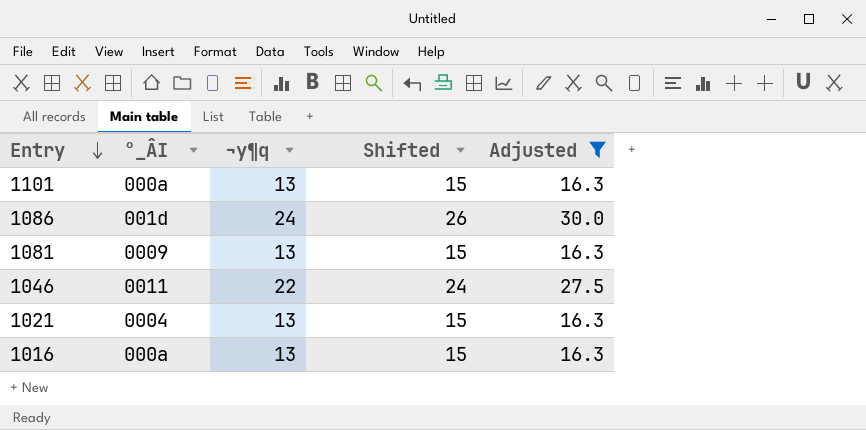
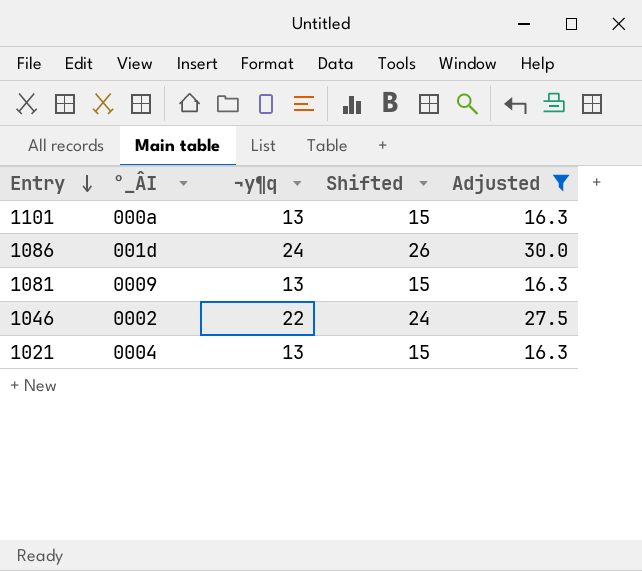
row 1016: 000a | 13 | 15 | 16.3 -> none
1046 | °_ÂI: 0011 -> 0002

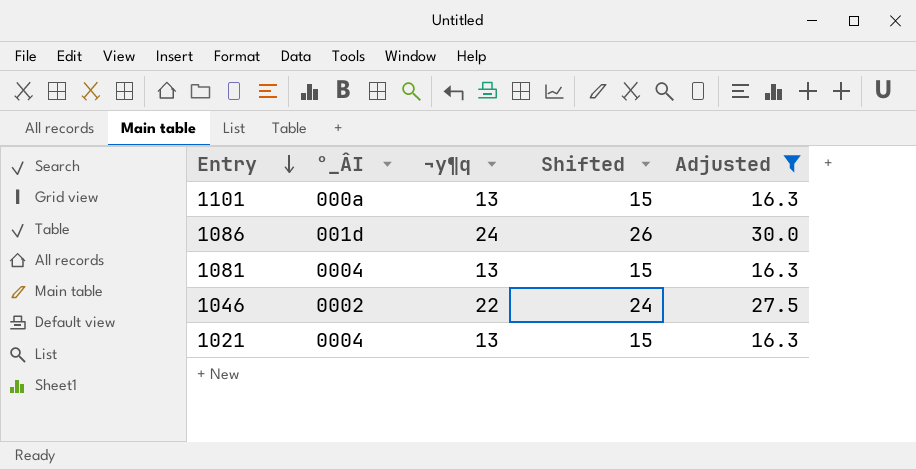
1081 | °_ÂI: 0009 -> 0004

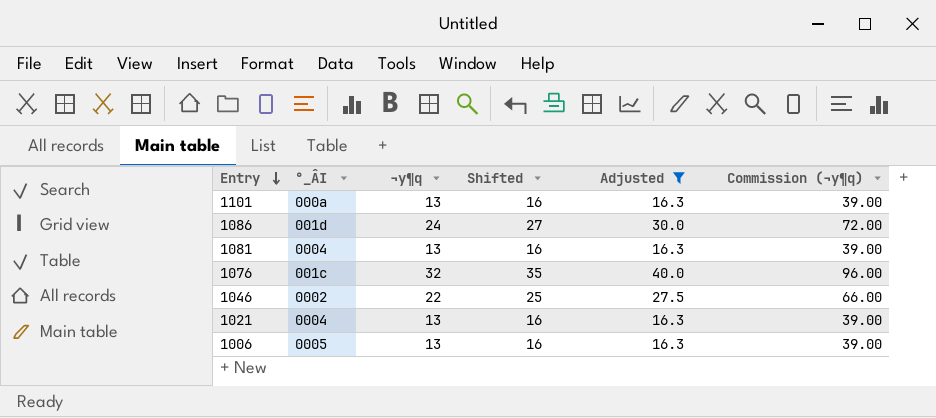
column Shifted | formula: [¬y¶q] + 2 -> [¬y¶q] + 3
column Commission (¬y¶q) | formula: none -> [¬y¶q] * 3
row 1076: none -> 001c | 32 | 35 | 40.0 | 96.00
row 1006: none -> 0005 | 13 | 16 | 16.3 | 39.00

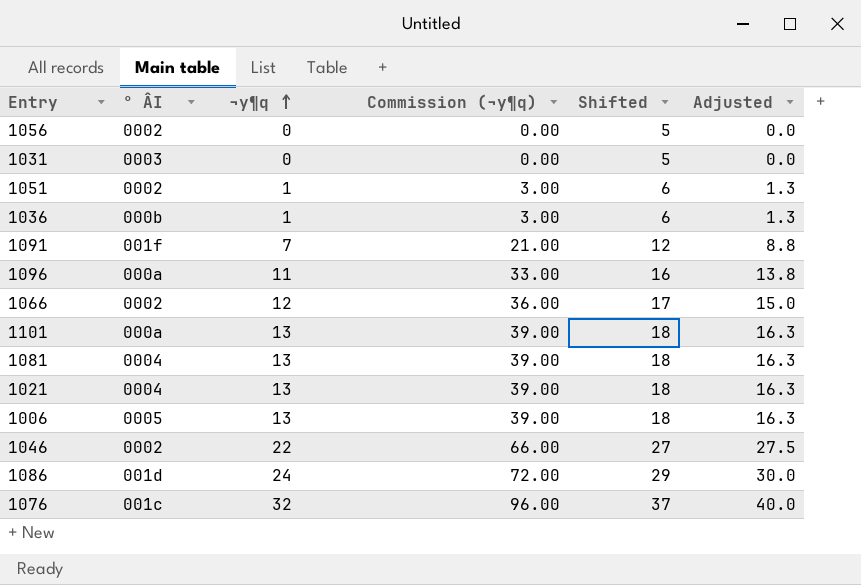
filter: Adjusted >= 16.3 -> none
row order: Entry descending -> ¬y¶q ascending
column name: °_ÂI -> ° ÂI
column Commission (¬y¶q) | position: 6 -> 4
column Shifted | formula: [¬y¶q] + 3 -> [¬y¶q] + 5

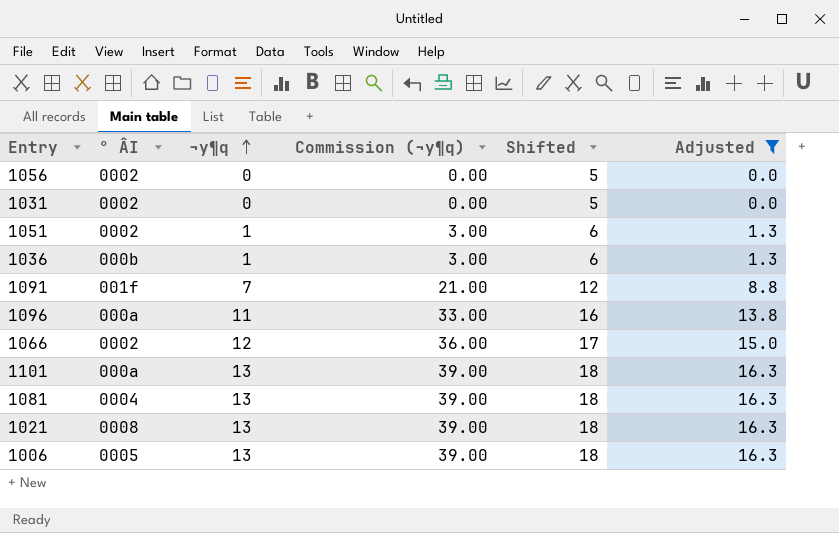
filter: none -> Adjusted <= 16.3
1031 | ° ÂI: 0003 -> 0002
1021 | ° ÂI: 0004 -> 0008

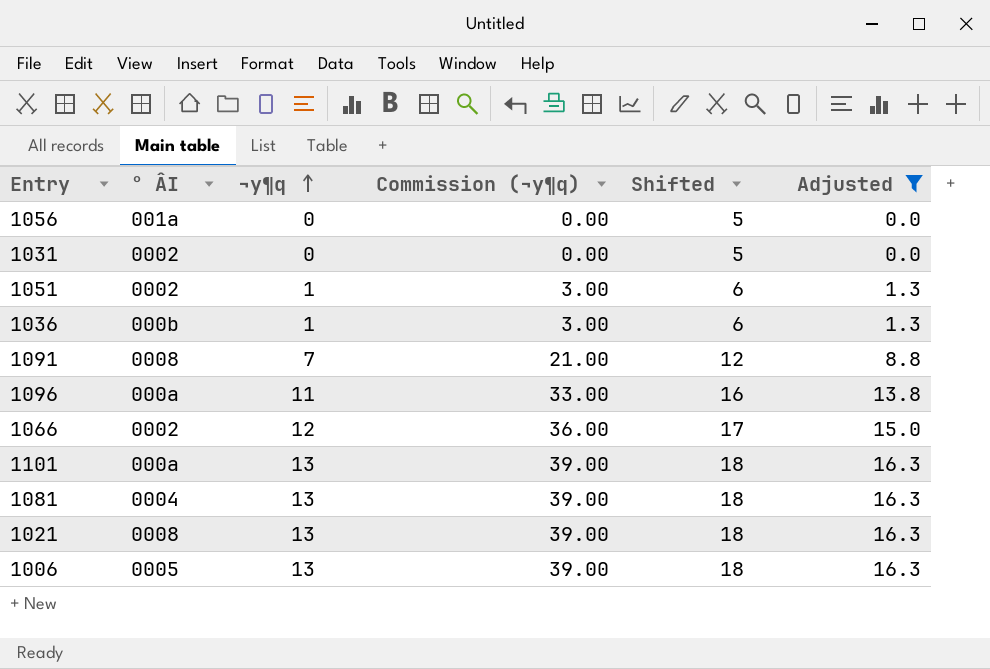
1056 | ° ÂI: 0002 -> 001a
1091 | ° ÂI: 001f -> 0008

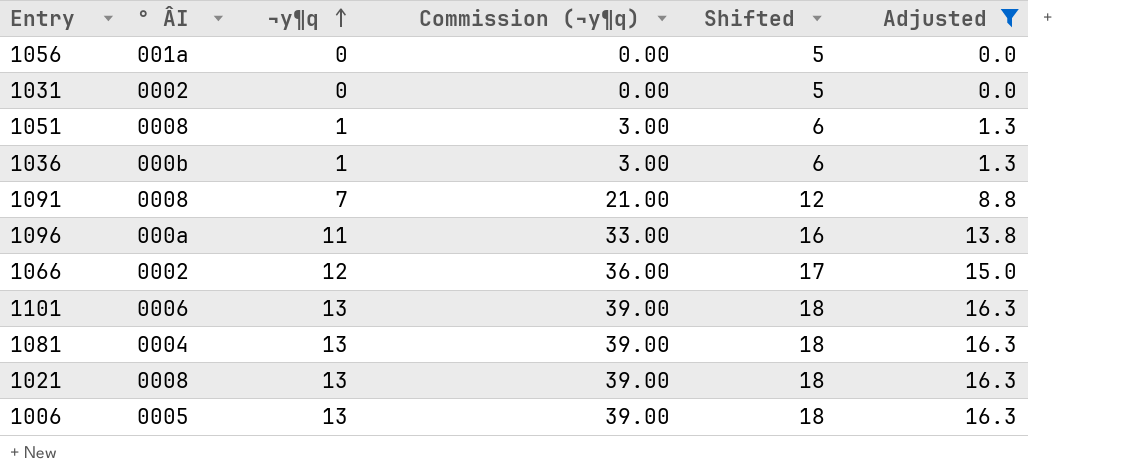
1051 | ° ÂI: 0002 -> 0008
1101 | ° ÂI: 000a -> 0006

